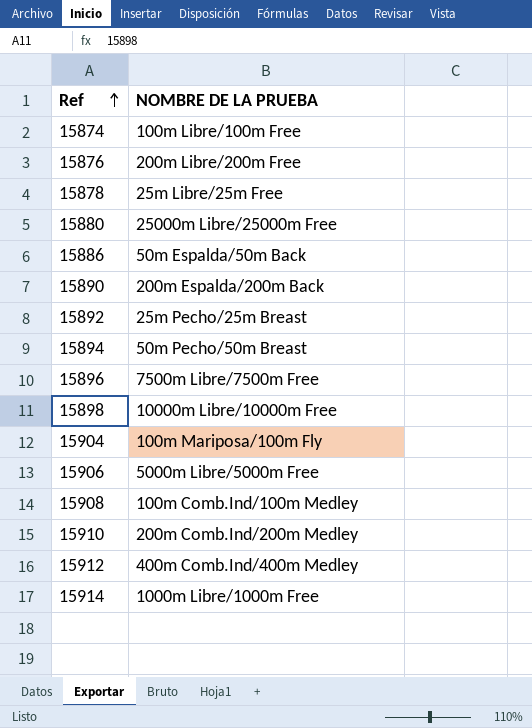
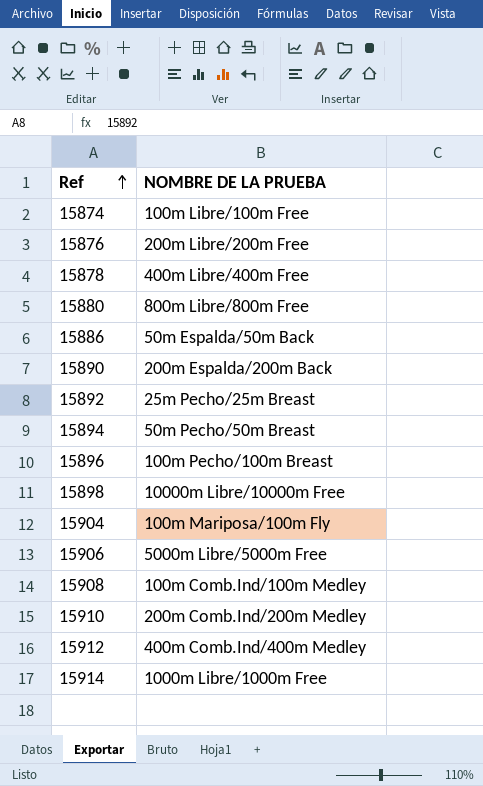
15878 | NOMBRE DE LA PRUEBA: 25m Libre/25m Free -> 400m Libre/400m Free
15880 | NOMBRE DE LA PRUEBA: 25000m Libre/25000m Free -> 800m Libre/800m Free
15896 | NOMBRE DE LA PRUEBA: 7500m Libre/7500m Free -> 100m Pecho/100m Breast

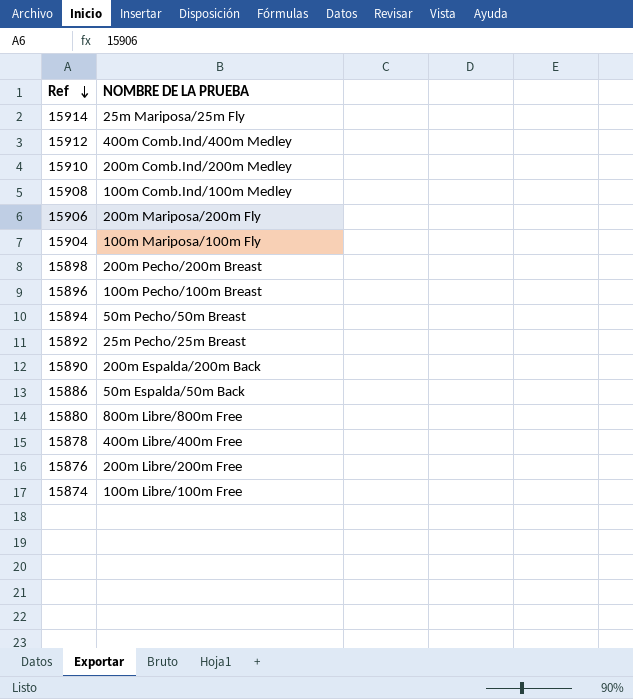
row order: Ref ascending -> Ref descending
15914 | NOMBRE DE LA PRUEBA: 1000m Libre/1000m Free -> 25m Mariposa/25m Fly
15906 | NOMBRE DE LA PRUEBA: 5000m Libre/5000m Free -> 200m Mariposa/200m Fly
15898 | NOMBRE DE LA PRUEBA: 10000m Libre/10000m Free -> 200m Pecho/200m Breast

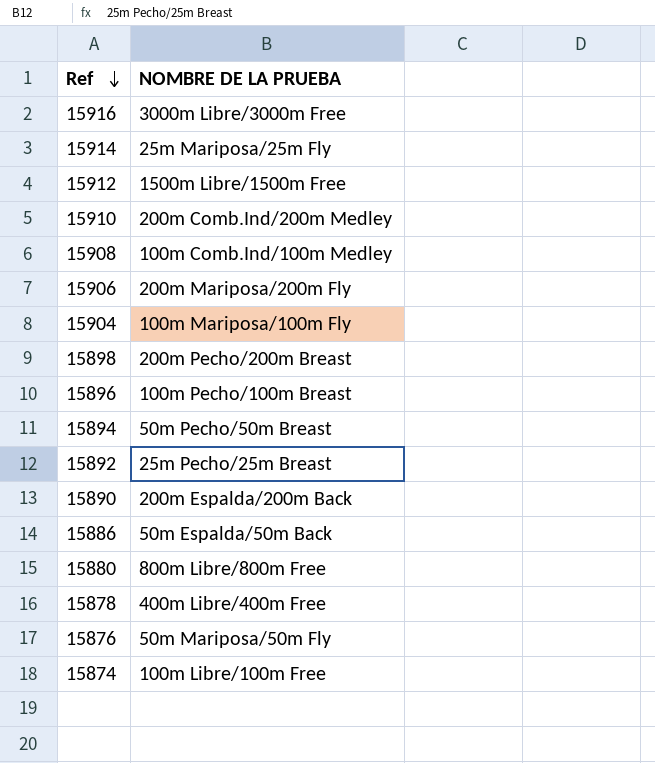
row 15916: none -> 3000m Libre/3000m Free
15912 | NOMBRE DE LA PRUEBA: 400m Comb.Ind/400m Medley -> 1500m Libre/1500m Free
15876 | NOMBRE DE LA PRUEBA: 200m Libre/200m Free -> 50m Mariposa/50m Fly

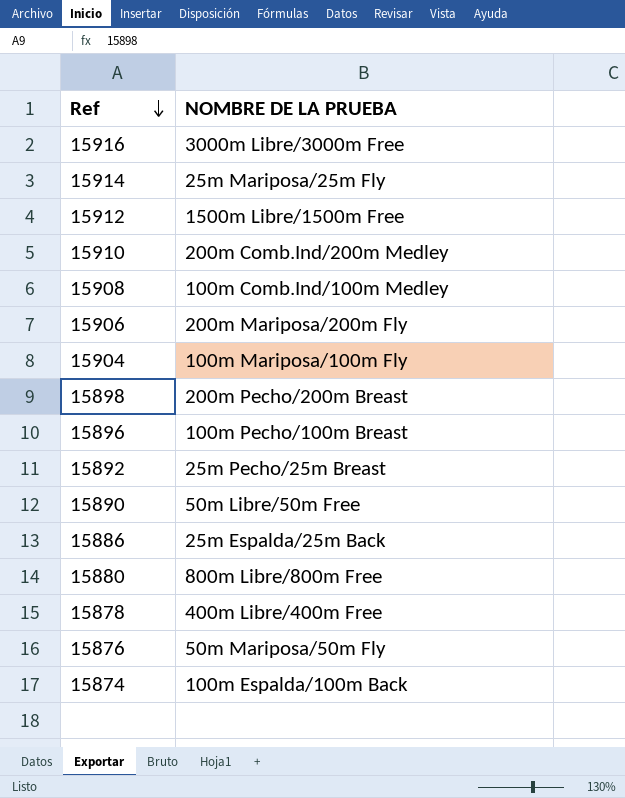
row 15894: 50m Pecho/50m Breast -> none
15890 | NOMBRE DE LA PRUEBA: 200m Espalda/200m Back -> 50m Libre/50m Free
15886 | NOMBRE DE LA PRUEBA: 50m Espalda/50m Back -> 25m Espalda/25m Back
15874 | NOMBRE DE LA PRUEBA: 100m Libre/100m Free -> 100m Espalda/100m Back

